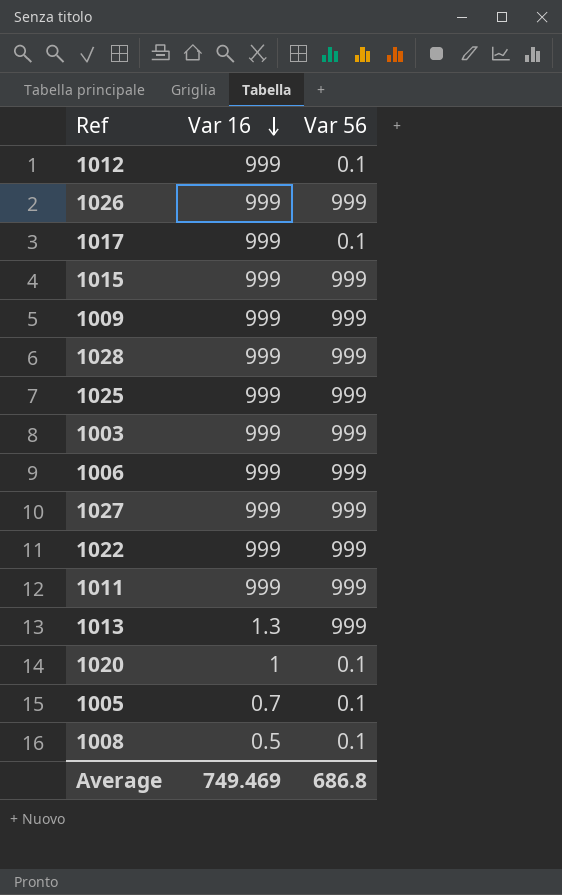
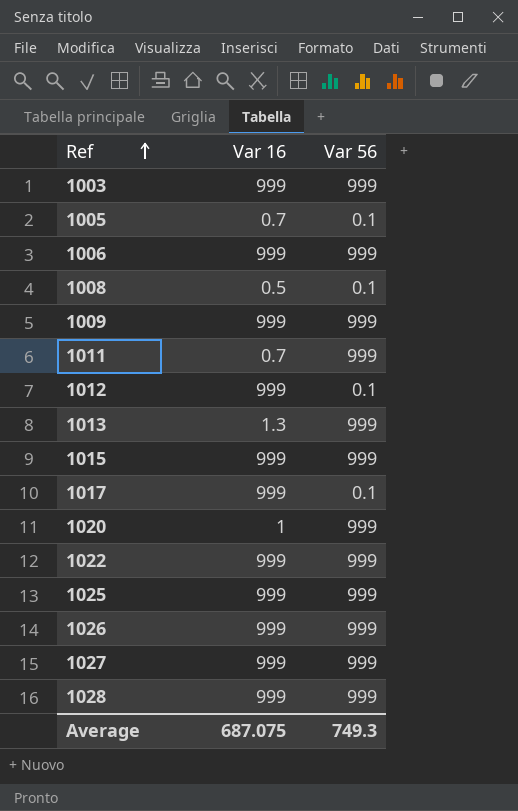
row order: Var 16 descending -> Ref ascending
1011 | Var 16: 999 -> 0.7
1020 | Var 56: 0.1 -> 999
Average | Var 16: 749.469 -> 687.075
Average | Var 56: 686.8 -> 749.3

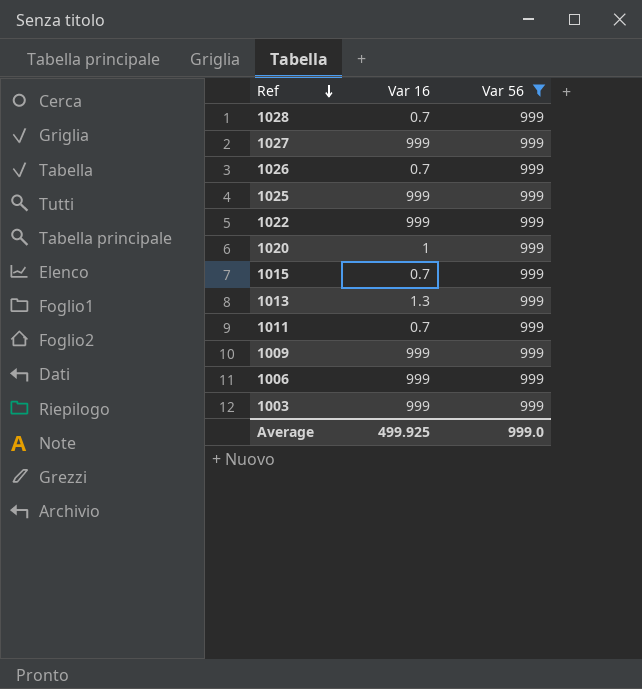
filter: none -> Var 56 = 999
row order: Ref ascending -> Ref descending
1028 | Var 16: 999 -> 0.7
1026 | Var 16: 999 -> 0.7
1015 | Var 16: 999 -> 0.7
Average | Var 16: 687.075 -> 499.925
Average | Var 56: 749.3 -> 999.0

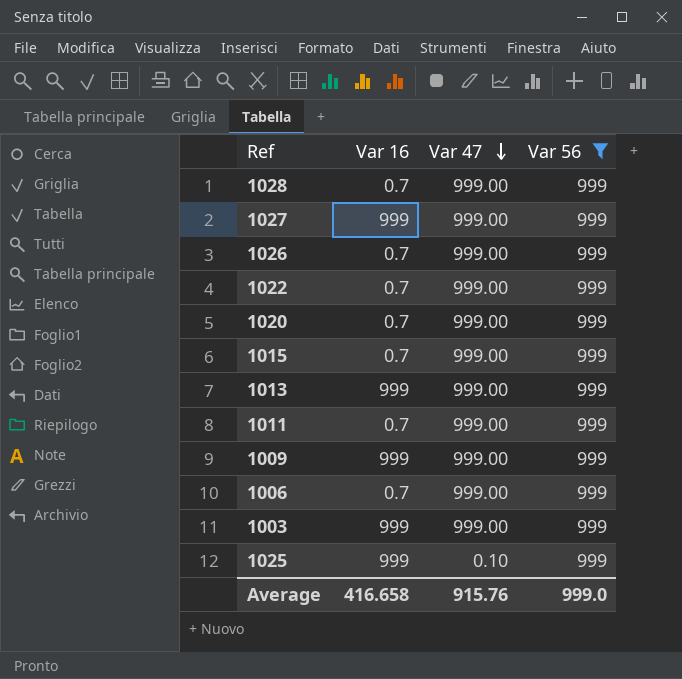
row order: Ref descending -> Var 47 descending
column Var 47 | position: none -> 3
1022 | Var 16: 999 -> 0.7
1020 | Var 16: 1 -> 0.7
1013 | Var 16: 1.3 -> 999
1006 | Var 16: 999 -> 0.7
Average | Var 16: 499.925 -> 416.658

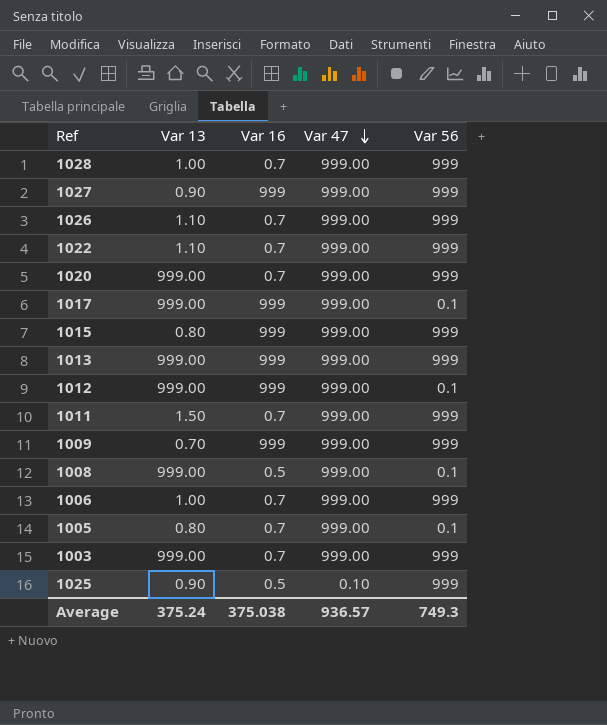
filter: Var 56 = 999 -> none
column Var 13 | position: none -> 2
1015 | Var 16: 0.7 -> 999
1003 | Var 16: 999 -> 0.7
1025 | Var 16: 999 -> 0.5
Average | Var 16: 416.658 -> 375.038
Average | Var 47: 915.76 -> 936.57
Average | Var 56: 999.0 -> 749.3

